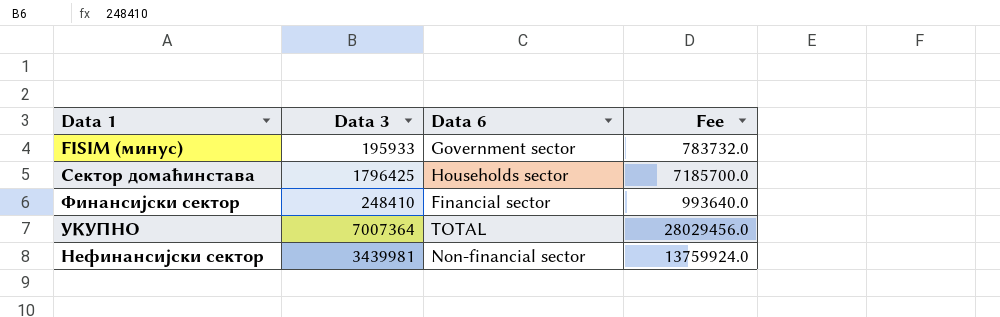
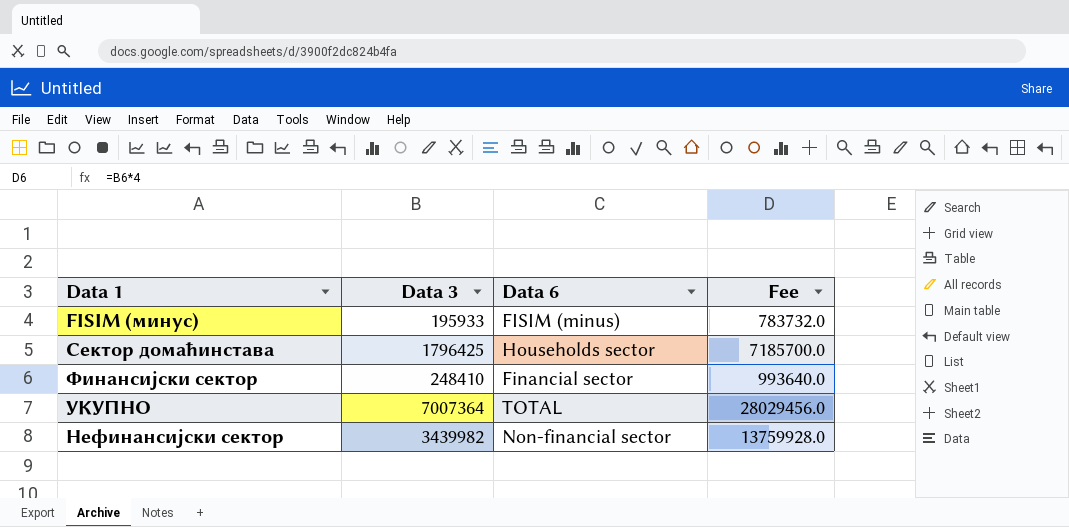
FISIM (минус) | Data 6: Government sector -> FISIM (minus)
Нефинансијски сектор | Data 3: 3439981 -> 3439982
Нефинансијски сектор | Fee: 13759924.0 -> 13759928.0

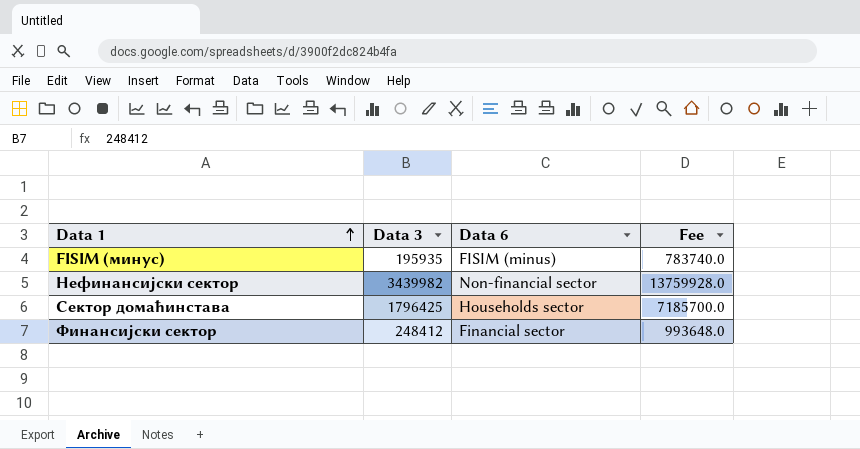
row order: none -> Data 1 ascending
row УКУПНО: 7007364 | TOTAL | 28029456.0 -> none
FISIM (минус) | Data 3: 195933 -> 195935
FISIM (минус) | Fee: 783732.0 -> 783740.0
Финансијски сектор | Data 3: 248410 -> 248412
Финансијски сектор | Fee: 993640.0 -> 993648.0

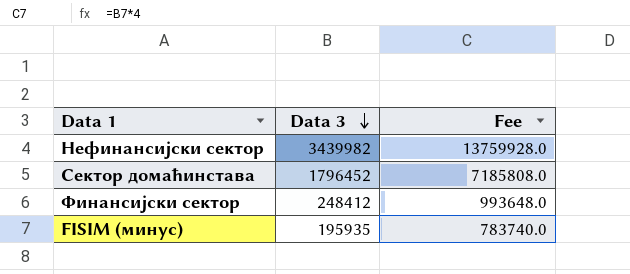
row order: Data 1 ascending -> Data 3 descending
column Data 6 | position: 3 -> none
Сектор домаћинстава | Data 3: 1796425 -> 1796452
Сектор домаћинстава | Fee: 7185700.0 -> 7185808.0

